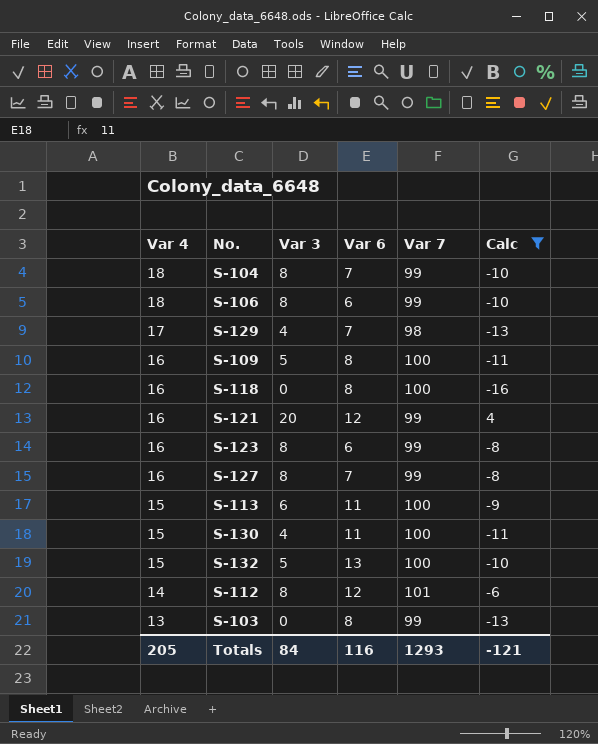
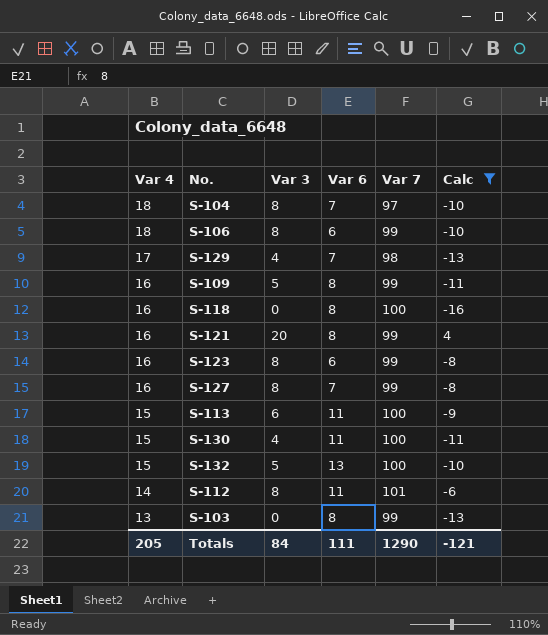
S-104 | Var 7: 99 -> 97
S-109 | Var 7: 100 -> 99
S-121 | Var 6: 12 -> 8
S-112 | Var 6: 12 -> 11
Totals | Var 6: 116 -> 111
Totals | Var 7: 1293 -> 1290

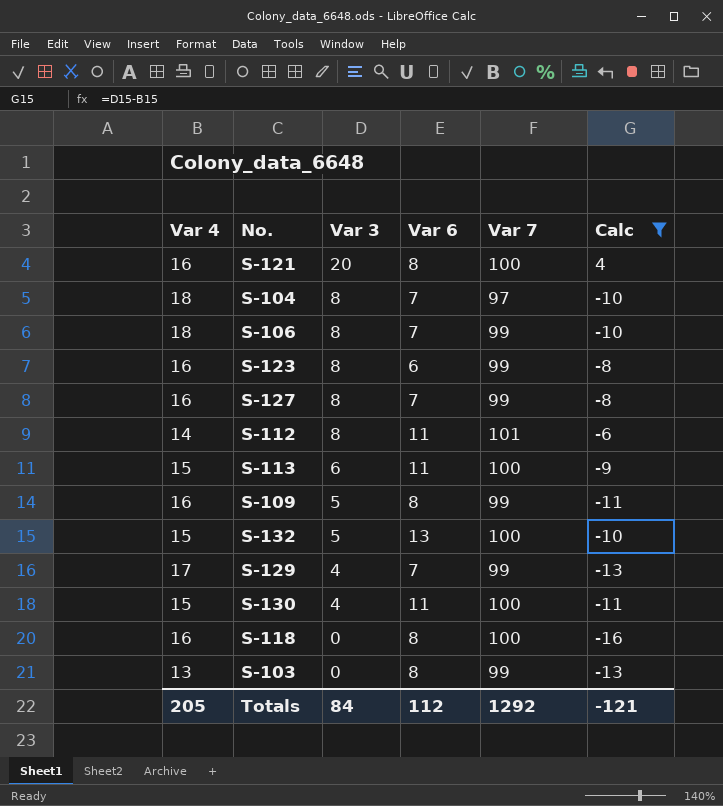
row order: Var 4 descending -> Var 3 descending
S-121 | Var 7: 99 -> 100
S-106 | Var 6: 6 -> 7
S-129 | Var 7: 98 -> 99
Totals | Var 6: 111 -> 112
Totals | Var 7: 1290 -> 1292

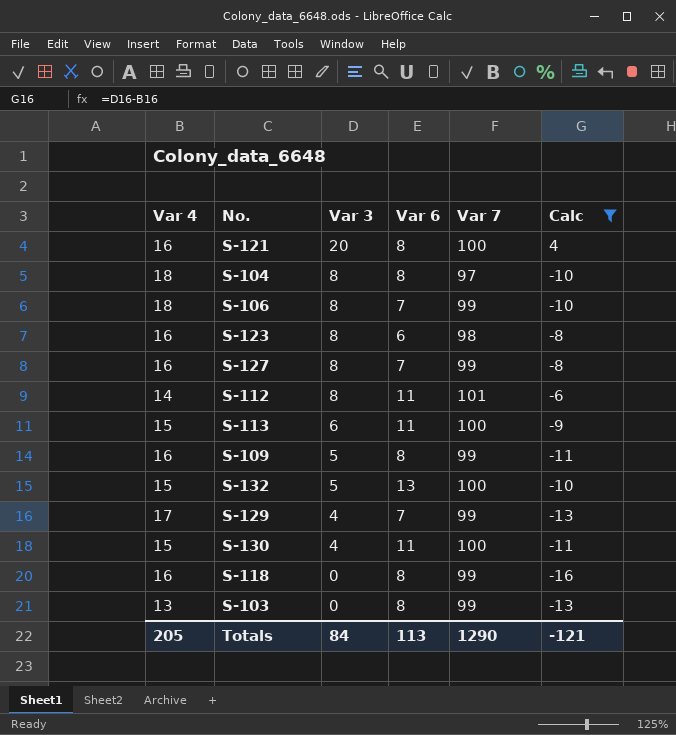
S-104 | Var 6: 7 -> 8
S-123 | Var 7: 99 -> 98
S-118 | Var 7: 100 -> 99
Totals | Var 6: 112 -> 113
Totals | Var 7: 1292 -> 1290

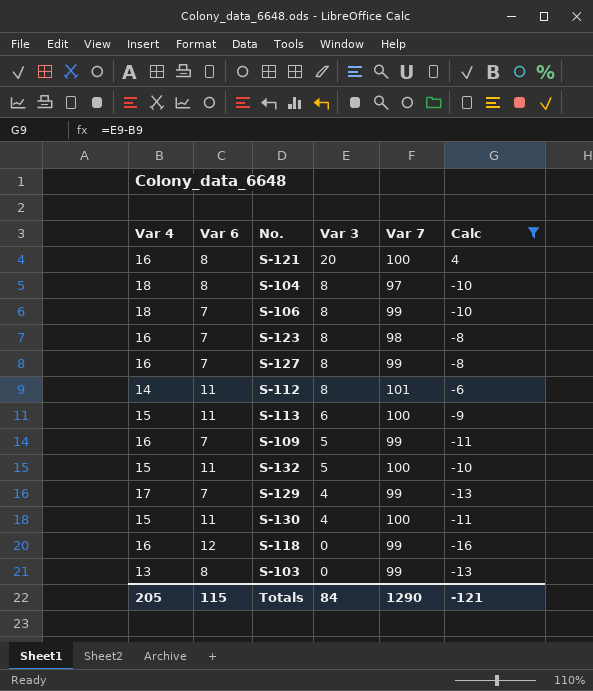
column Var 6 | position: 4 -> 2
S-123 | Var 6: 6 -> 7
S-109 | Var 6: 8 -> 7
S-132 | Var 6: 13 -> 11
S-118 | Var 6: 8 -> 12
Totals | Var 6: 113 -> 115

